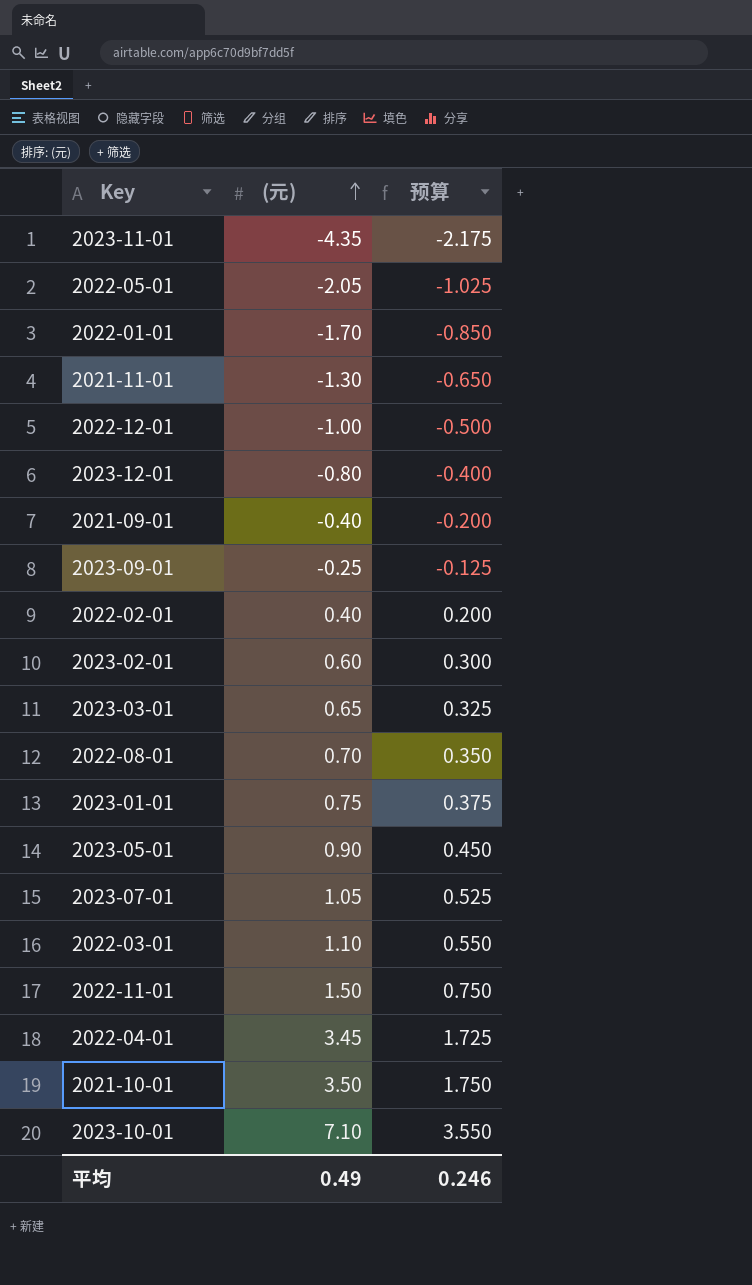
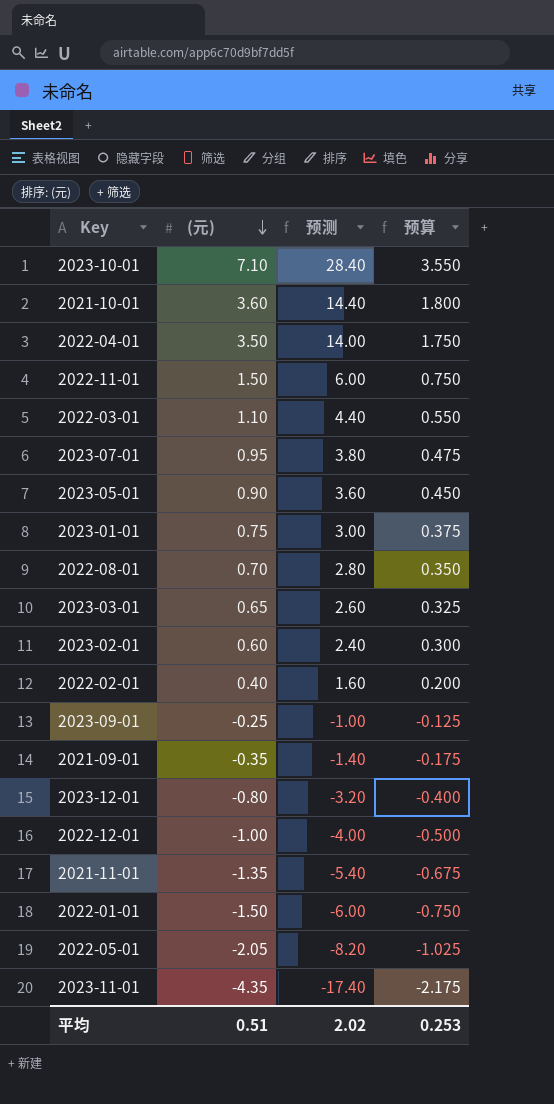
row order: (元) ascending -> (元) descending
column 预测 | formula: none -> [(元)] * 4
2021-10-01 | (元): 3.50 -> 3.60
2021-10-01 | 预算: 1.750 -> 1.800
2022-04-01 | (元): 3.45 -> 3.50
2022-04-01 | 预算: 1.725 -> 1.750
2023-07-01 | (元): 1.05 -> 0.95
2023-07-01 | 预算: 0.525 -> 0.475
2021-09-01 | (元): -0.40 -> -0.35
2021-09-01 | 预算: -0.200 -> -0.175
2021-11-01 | (元): -1.30 -> -1.35
2021-11-01 | 预算: -0.650 -> -0.675
2022-01-01 | (元): -1.70 -> -1.50
2022-01-01 | 预算: -0.850 -> -0.750
平均 | (元): 0.49 -> 0.51
平均 | 预算: 0.246 -> 0.253

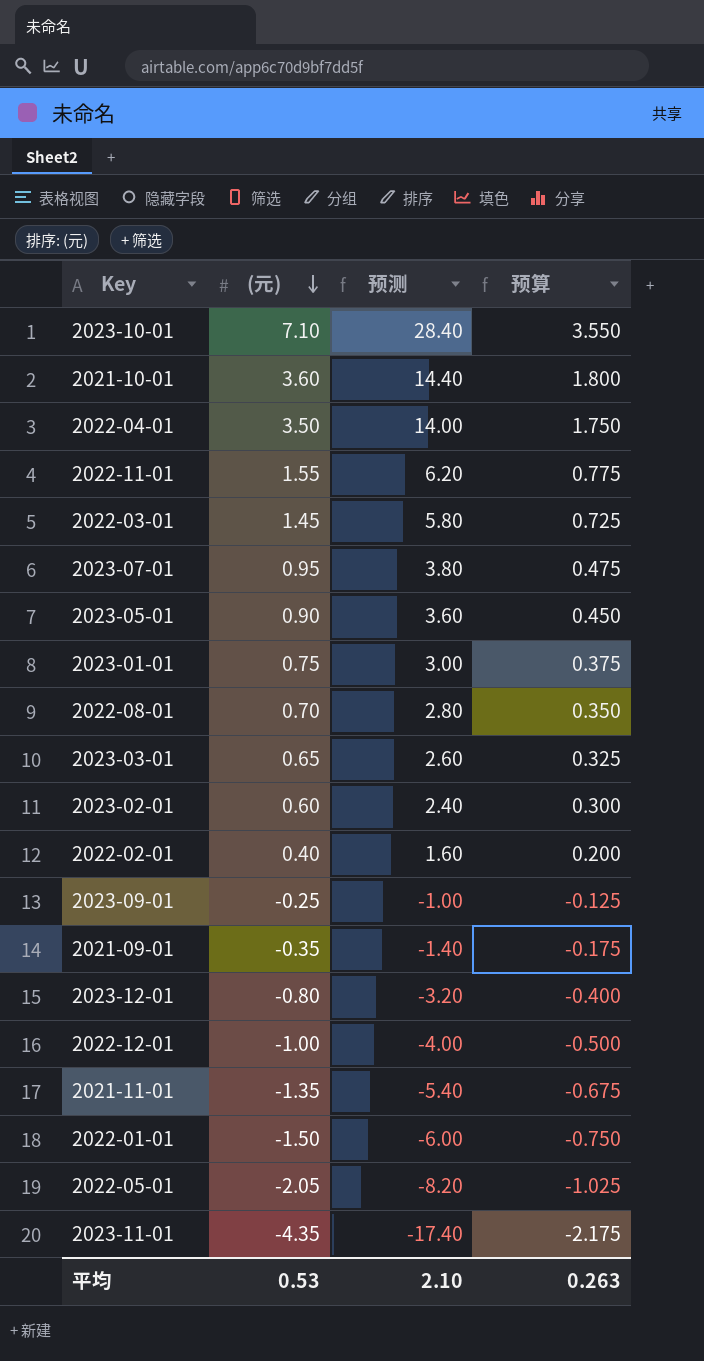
2022-11-01 | (元): 1.50 -> 1.55
2022-11-01 | 预测: 6.00 -> 6.20
2022-11-01 | 预算: 0.750 -> 0.775
2022-03-01 | (元): 1.10 -> 1.45
2022-03-01 | 预测: 4.40 -> 5.80
2022-03-01 | 预算: 0.550 -> 0.725
平均 | (元): 0.51 -> 0.53
平均 | 预测: 2.02 -> 2.10
平均 | 预算: 0.253 -> 0.263

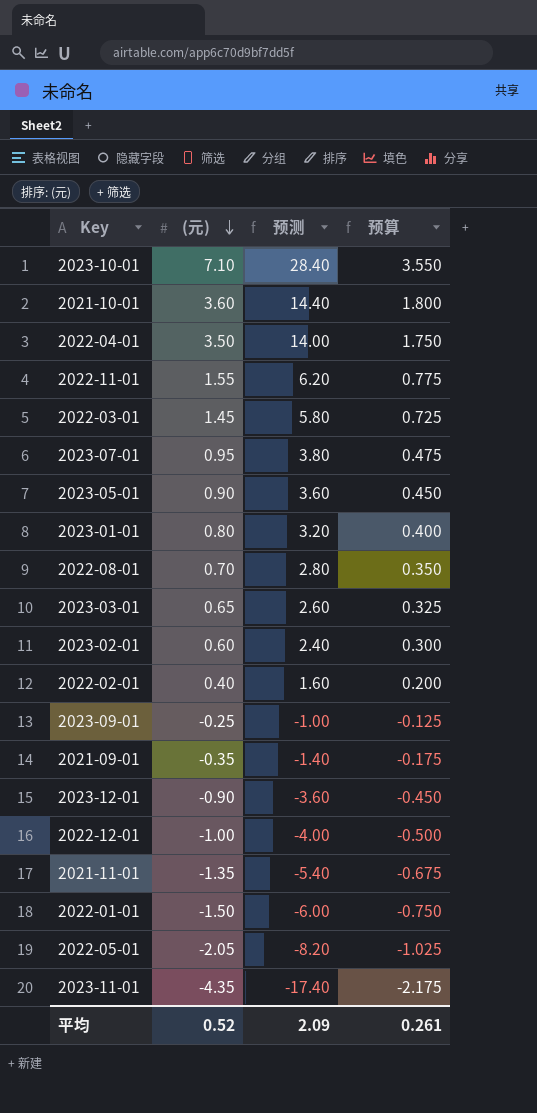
2023-01-01 | (元): 0.75 -> 0.80
2023-01-01 | 预测: 3.00 -> 3.20
2023-01-01 | 预算: 0.375 -> 0.400
2023-12-01 | (元): -0.80 -> -0.90
2023-12-01 | 预测: -3.20 -> -3.60
2023-12-01 | 预算: -0.400 -> -0.450
平均 | (元): 0.53 -> 0.52
平均 | 预测: 2.10 -> 2.09
平均 | 预算: 0.263 -> 0.261

